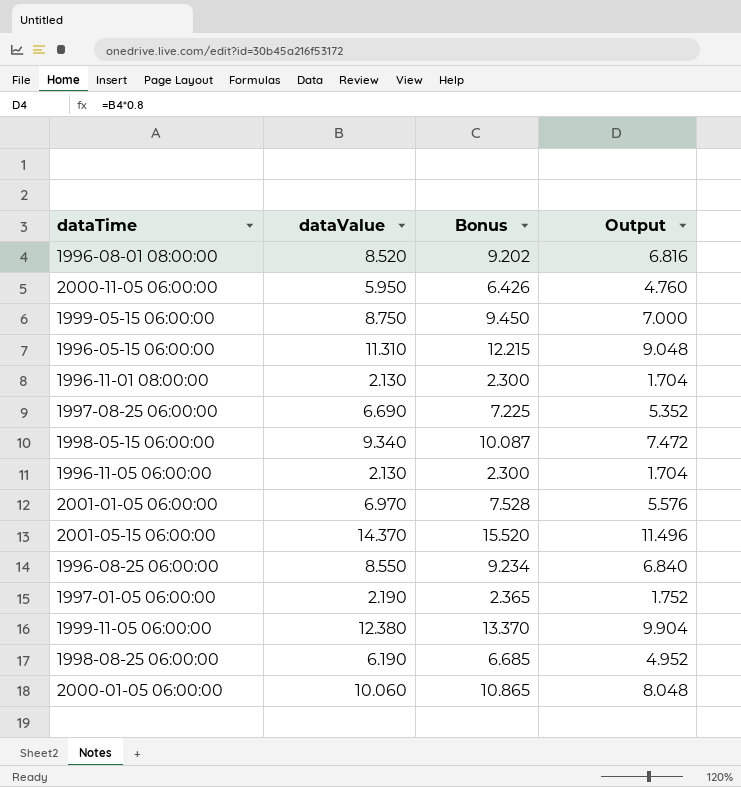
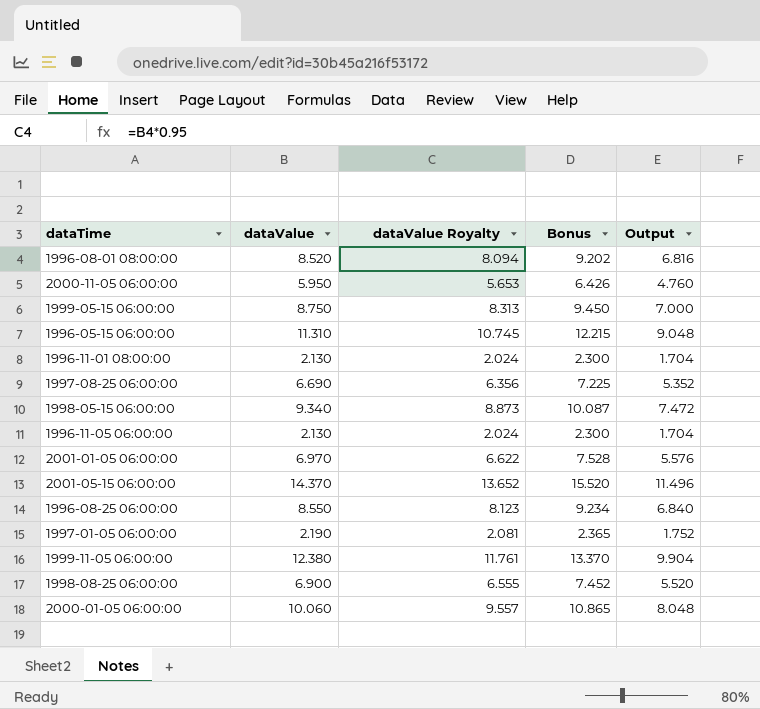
column dataValue Royalty | formula: none -> [dataValue] * 0.95
1998-08-25 06:00:00 | dataValue: 6.190 -> 6.900
1998-08-25 06:00:00 | Bonus: 6.685 -> 7.452
1998-08-25 06:00:00 | Output: 4.952 -> 5.520

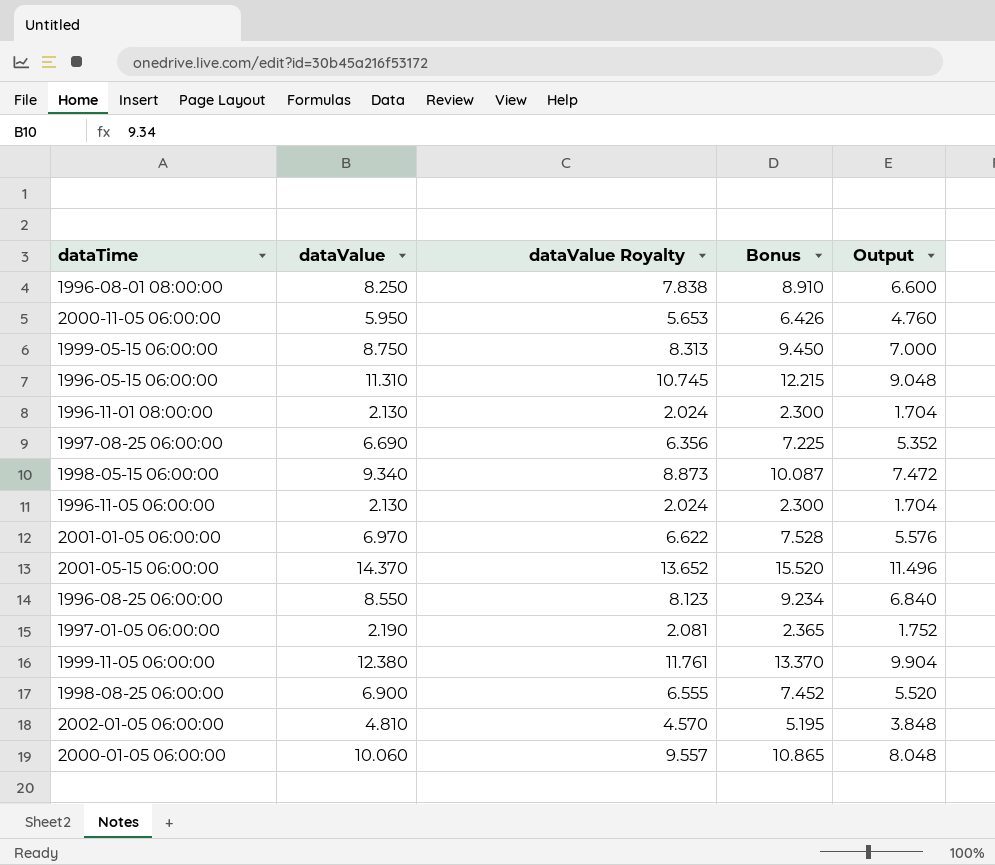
1996-08-01 08:00:00 | dataValue: 8.520 -> 8.250
1996-08-01 08:00:00 | dataValue Royalty: 8.094 -> 7.838
1996-08-01 08:00:00 | Bonus: 9.202 -> 8.910
1996-08-01 08:00:00 | Output: 6.816 -> 6.600
row 2002-01-05 06:00:00: none -> 4.810 | 4.570 | 5.195 | 3.848

